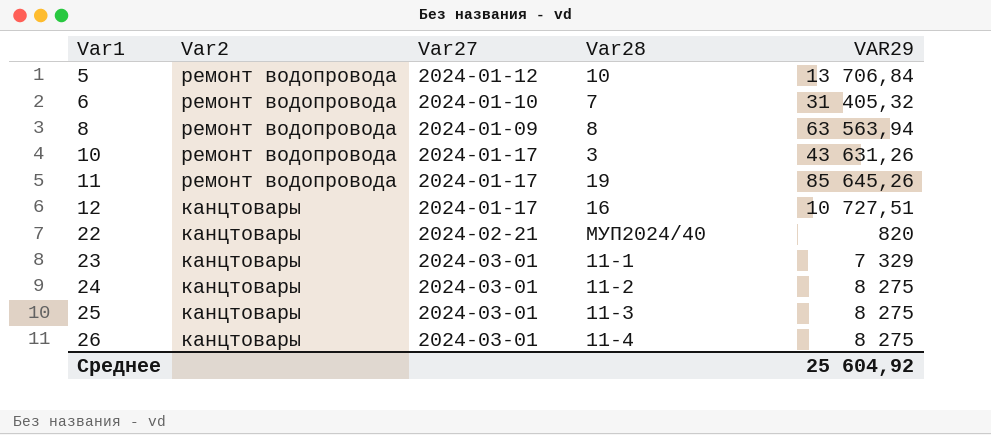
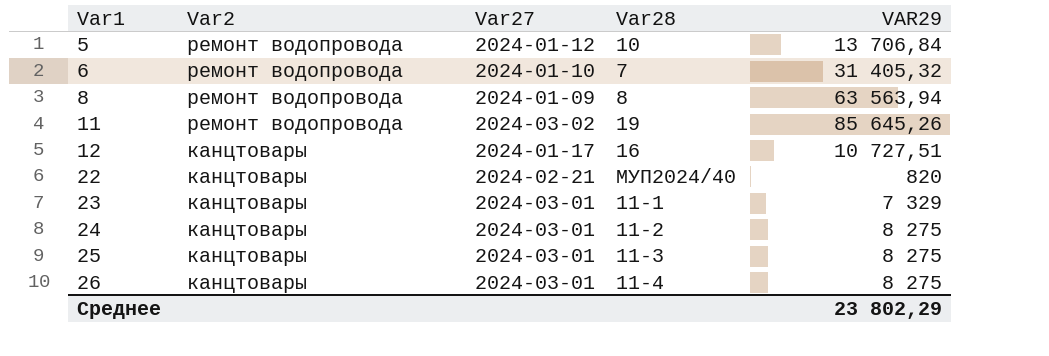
row 10: ремонт водопровода | 2024-01-17 | 3 | 43 631,26 -> none
11 | Var27: 2024-01-17 -> 2024-03-02
Среднее | VAR29: 25 604,92 -> 23 802,29

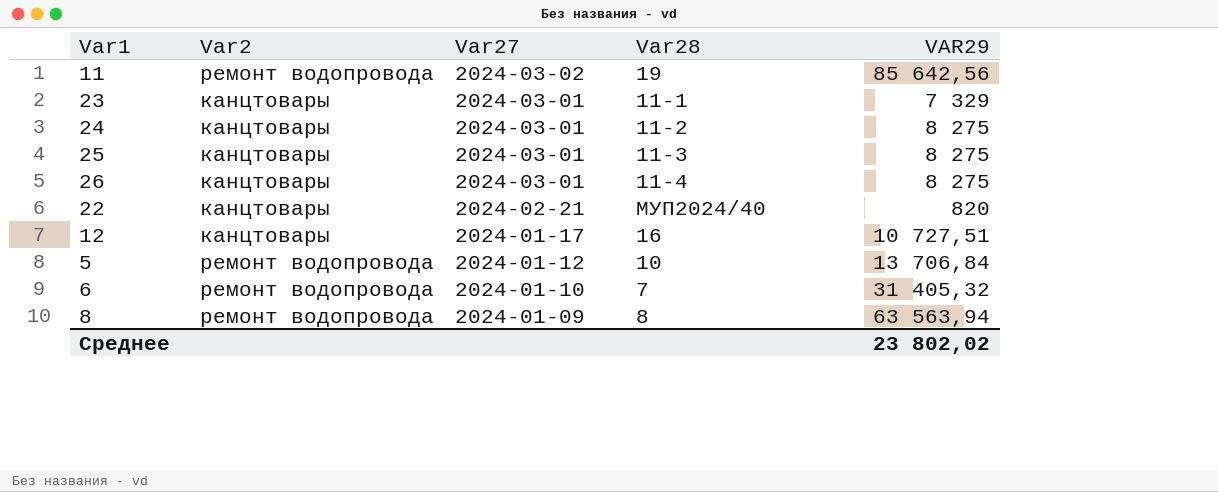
row order: Var1 ascending -> Var27 descending
11 | VAR29: 85 645,26 -> 85 642,56
Среднее | VAR29: 23 802,29 -> 23 802,02

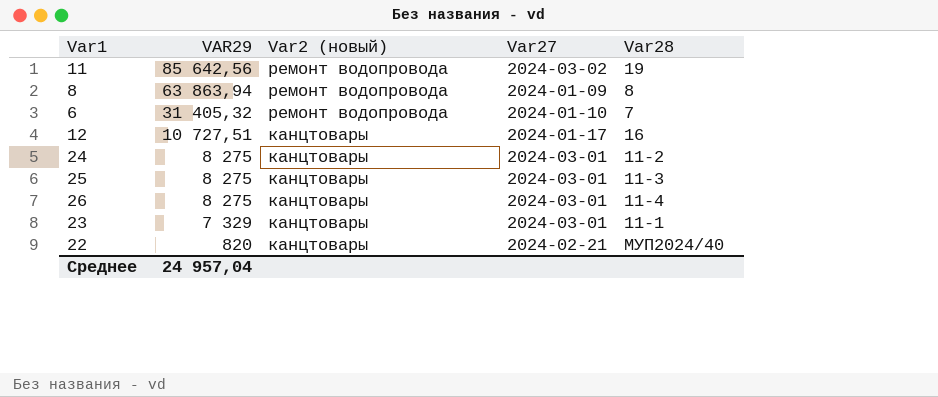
row order: Var27 descending -> VAR29 descending
column VAR29 | position: 5 -> 2
column name: Var2 -> Var2 (новый)
row 5: ремонт водопровода | 2024-01-12 | 10 | 13 706,84 -> none
8 | VAR29: 63 563,94 -> 63 863,94
Среднее | VAR29: 23 802,02 -> 24 957,04

